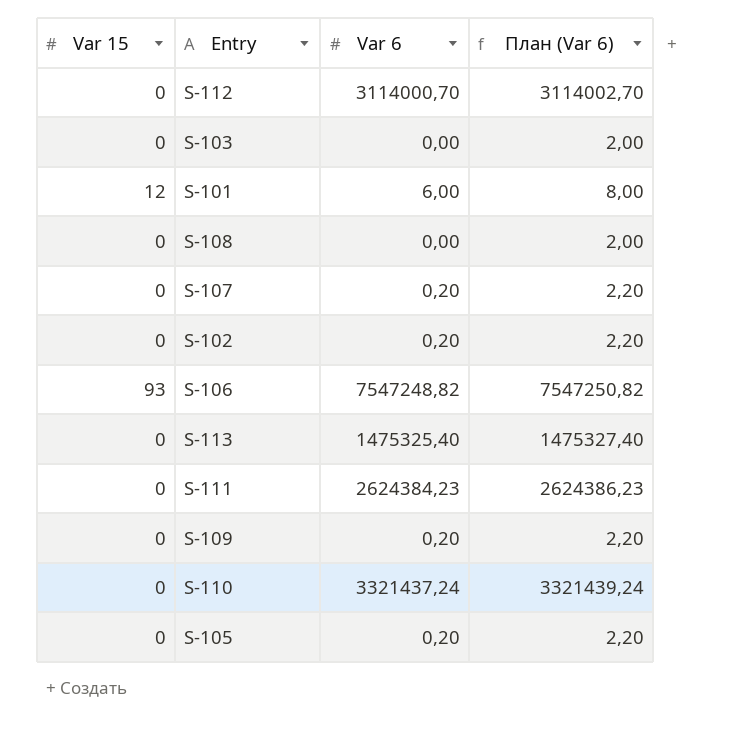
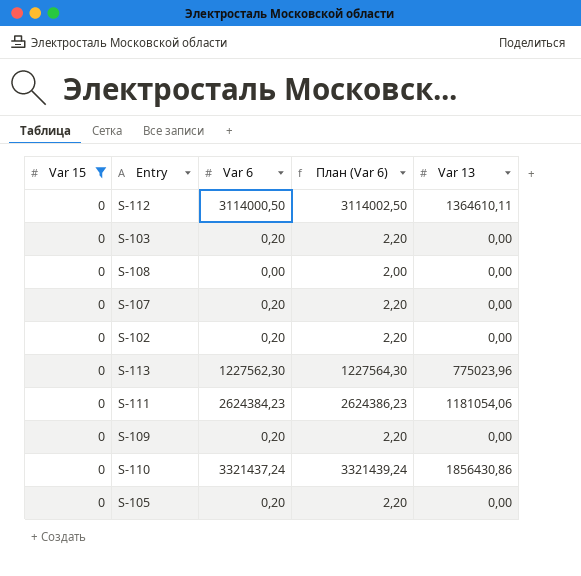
filter: none -> Var 15 = 0
column Var 13 | position: none -> 5
S-112 | Var 6: 3114000,70 -> 3114000,50
S-112 | План (Var 6): 3114002,70 -> 3114002,50
S-103 | Var 6: 0,00 -> 0,20
S-103 | План (Var 6): 2,00 -> 2,20
S-113 | Var 6: 1475325,40 -> 1227562,30
S-113 | План (Var 6): 1475327,40 -> 1227564,30

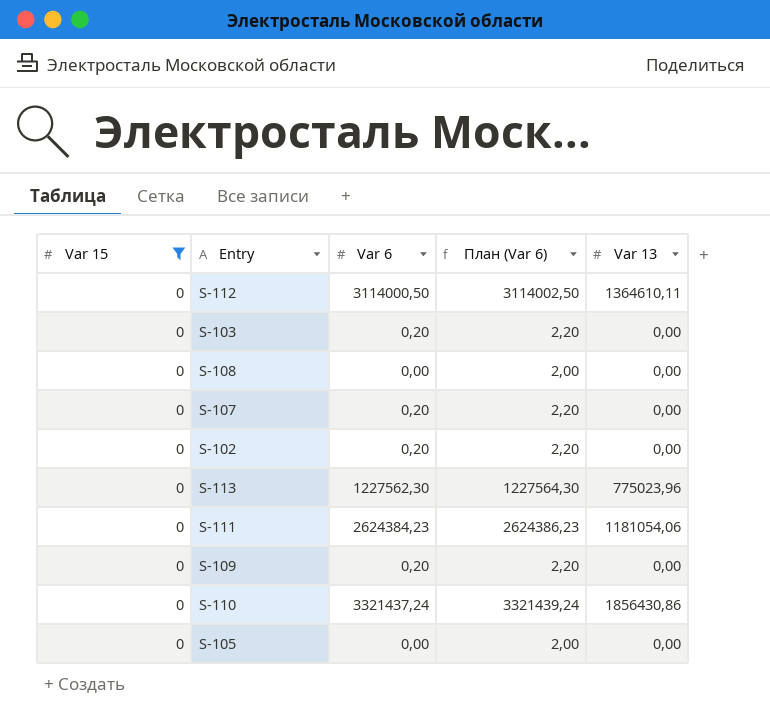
S-105 | Var 6: 0,20 -> 0,00
S-105 | План (Var 6): 2,20 -> 2,00

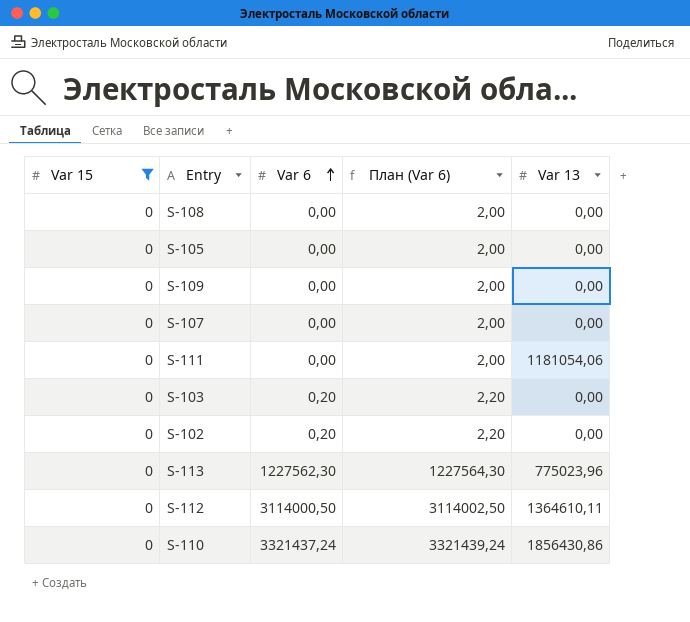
row order: none -> Var 6 ascending
S-109 | Var 6: 0,20 -> 0,00
S-109 | План (Var 6): 2,20 -> 2,00
S-107 | Var 6: 0,20 -> 0,00
S-107 | План (Var 6): 2,20 -> 2,00
S-111 | Var 6: 2624384,23 -> 0,00
S-111 | План (Var 6): 2624386,23 -> 2,00

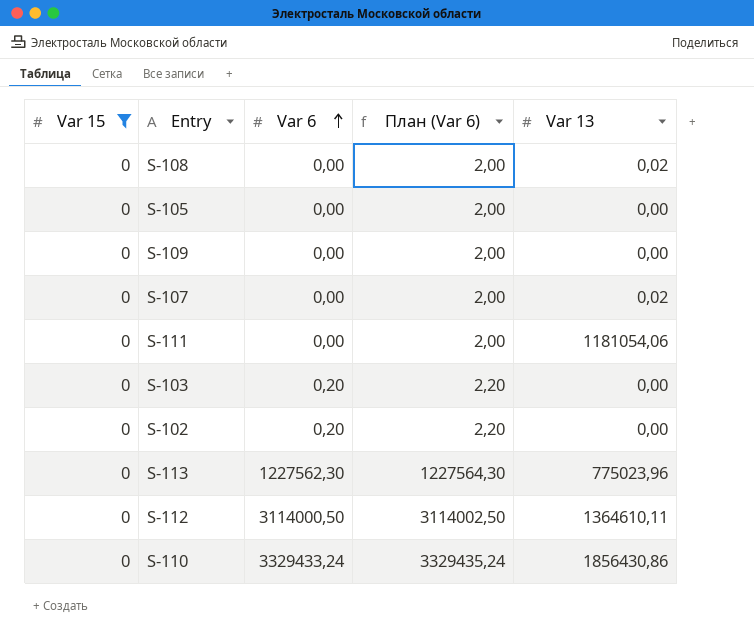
S-108 | Var 13: 0,00 -> 0,02
S-107 | Var 13: 0,00 -> 0,02
S-110 | Var 6: 3321437,24 -> 3329433,24
S-110 | План (Var 6): 3321439,24 -> 3329435,24

